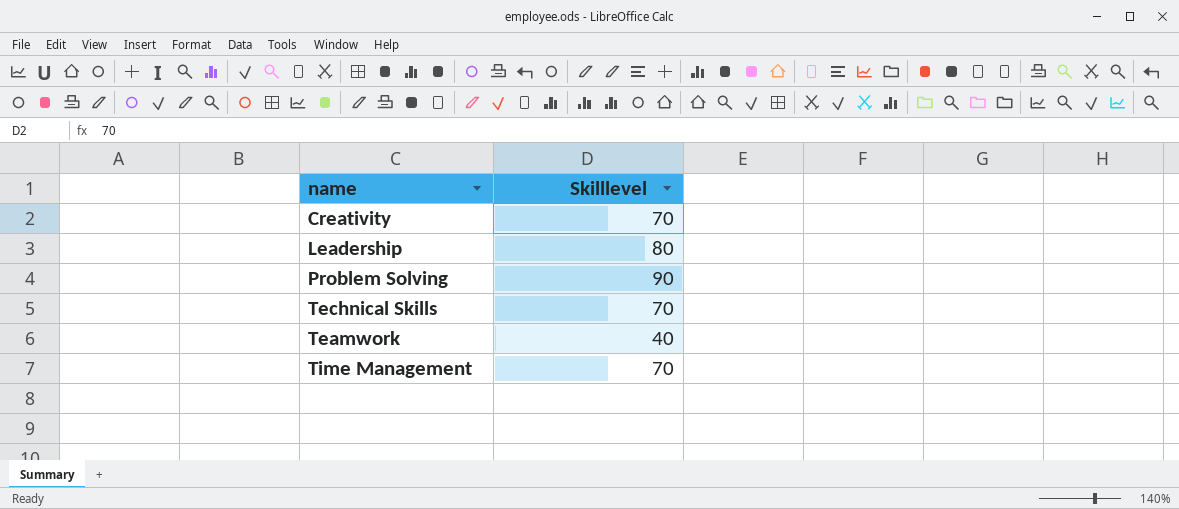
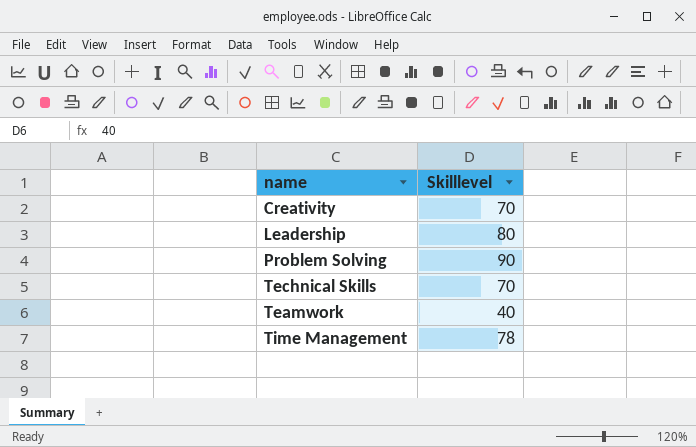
Time Management | Skilllevel: 70 -> 78

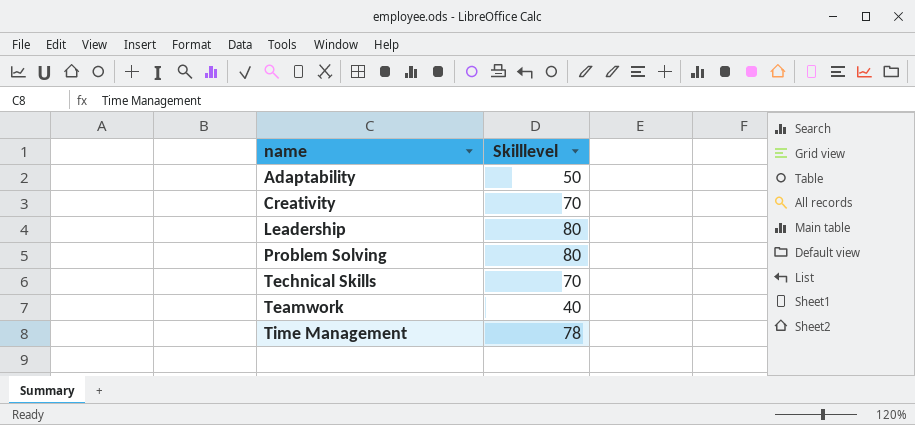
row Adaptability: none -> 50
Problem Solving | Skilllevel: 90 -> 80

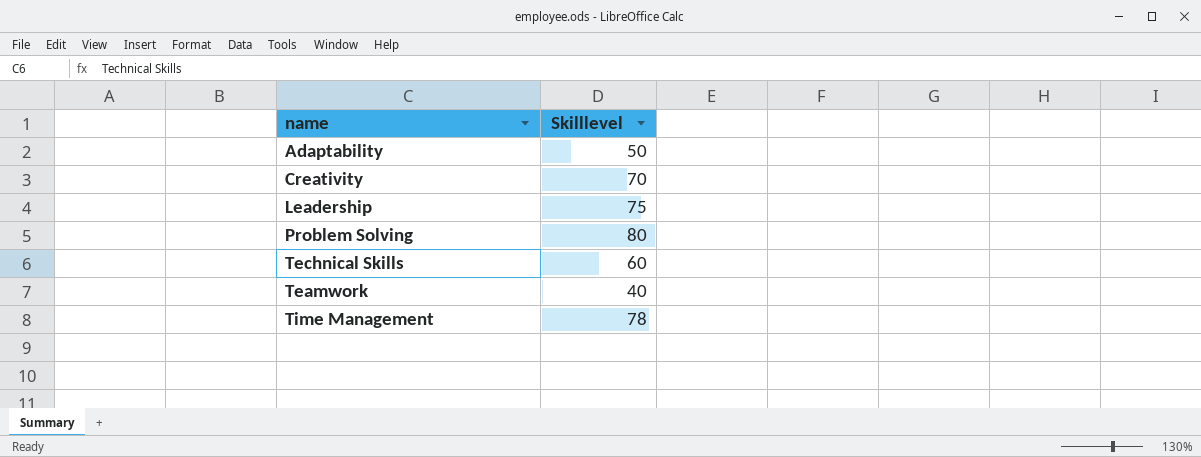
Leadership | Skilllevel: 80 -> 75
Technical Skills | Skilllevel: 70 -> 60

